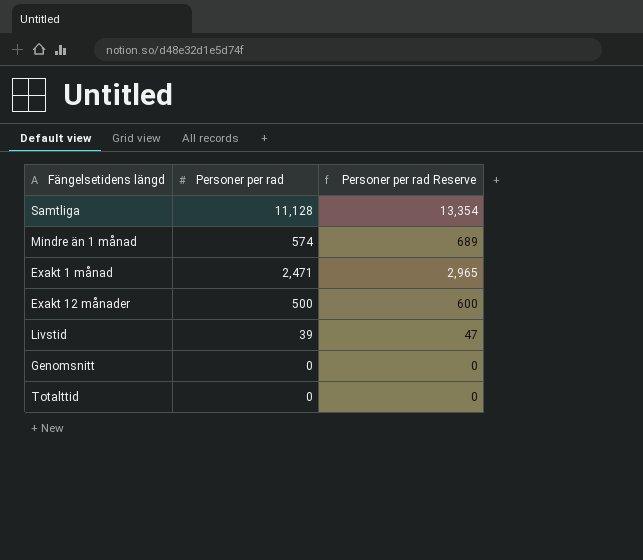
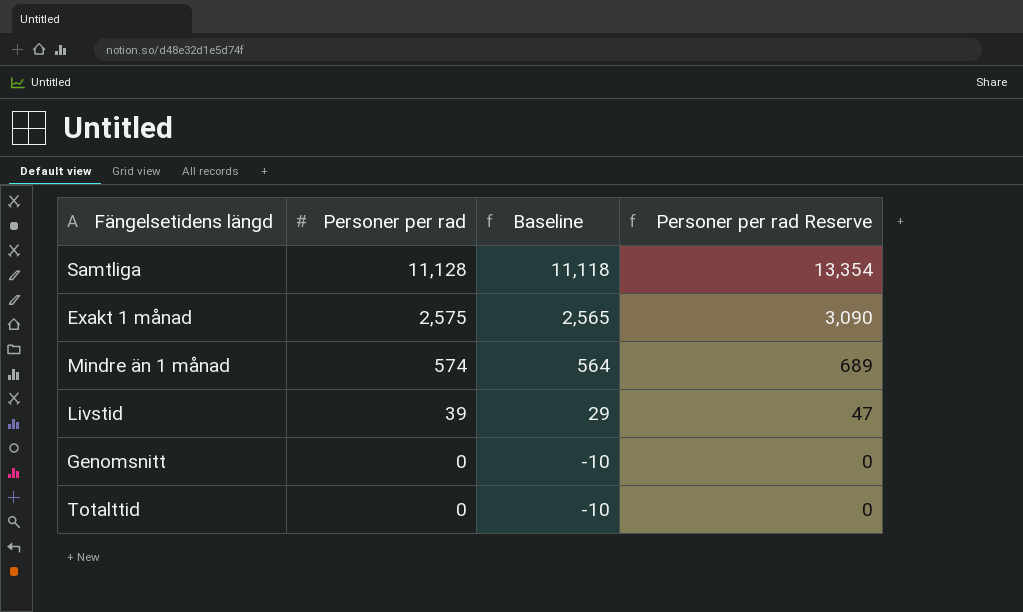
row order: none -> Personer per rad descending
column Baseline | formula: none -> [Personer per rad] - 10
row Exakt 12 månader: 500 | 600 -> none
Exakt 1 månad | Personer per rad: 2,471 -> 2,575
Exakt 1 månad | Personer per rad Reserve: 2,965 -> 3,090

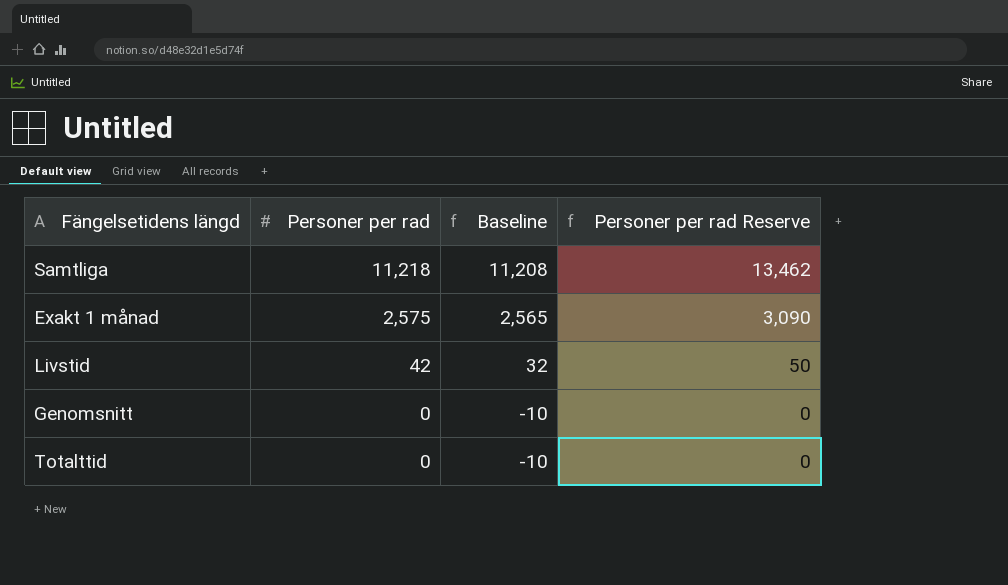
row Mindre än 1 månad: 574 | 564 | 689 -> none
Samtliga | Personer per rad: 11,128 -> 11,218
Samtliga | Baseline: 11,118 -> 11,208
Samtliga | Personer per rad Reserve: 13,354 -> 13,462
Livstid | Personer per rad: 39 -> 42
Livstid | Baseline: 29 -> 32
Livstid | Personer per rad Reserve: 47 -> 50

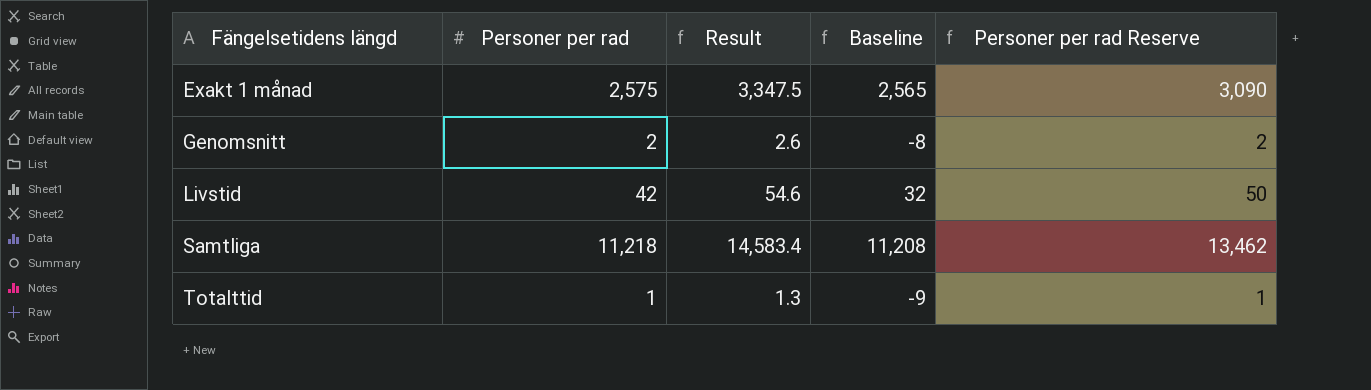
row order: Personer per rad descending -> Fängelsetidens längd ascending
column Result | formula: none -> [Personer per rad] * 1.3
Genomsnitt | Personer per rad: 0 -> 2
Genomsnitt | Baseline: -10 -> -8
Genomsnitt | Personer per rad Reserve: 0 -> 2
Totalttid | Personer per rad: 0 -> 1
Totalttid | Baseline: -10 -> -9
Totalttid | Personer per rad Reserve: 0 -> 1

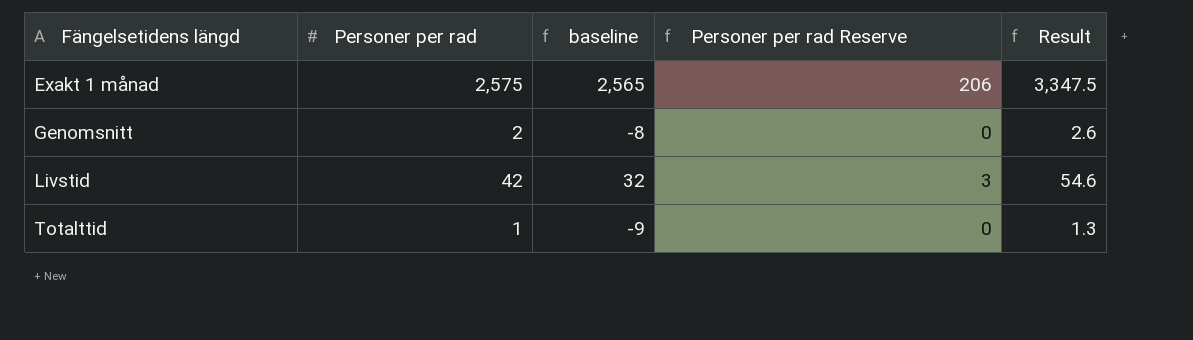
column name: Baseline -> baseline
column Personer per rad Reserve | formula: [Personer per rad] * 1.2 -> [Personer per rad] * 0.08
column Result | position: 3 -> 5
row Samtliga: 11,218 | 14,583.4 | 11,208 | 13,462 -> none

